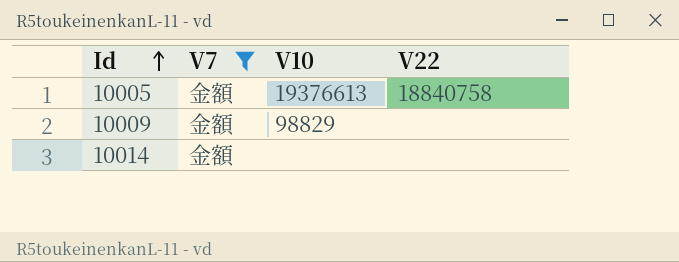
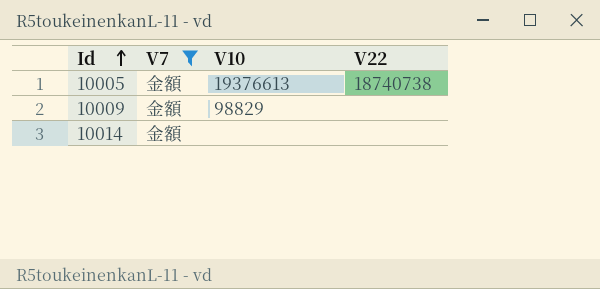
10005 | V22: 18840758 -> 18740738

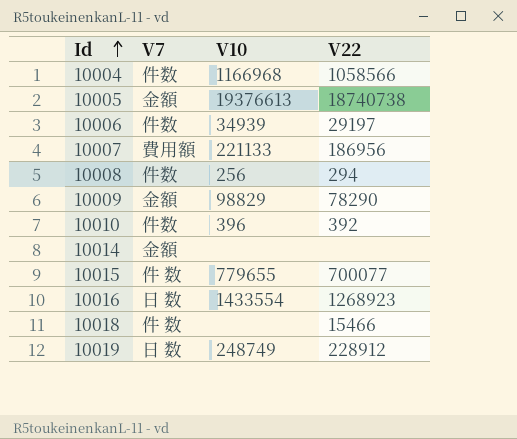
filter: V7 = 金額 -> none
10009 | V22: none -> 78290

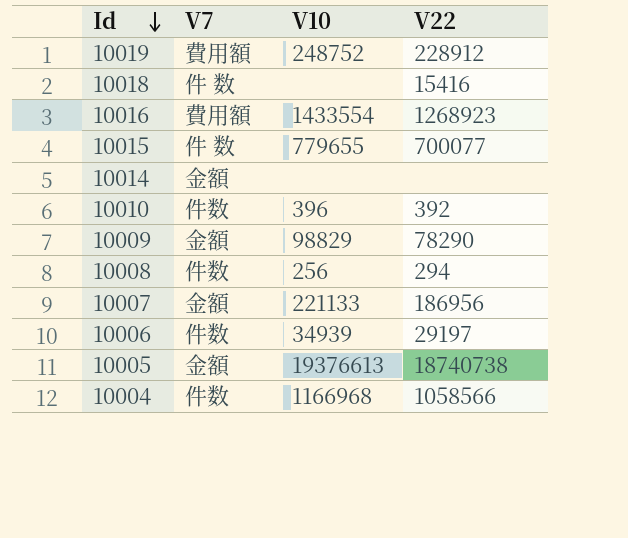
row order: Id ascending -> Id descending
10019 | V7: 日 数 -> 費用額
10019 | V10: 248749 -> 248752
10018 | V22: 15466 -> 15416
10016 | V7: 日 数 -> 費用額
10007 | V7: 費用額 -> 金額

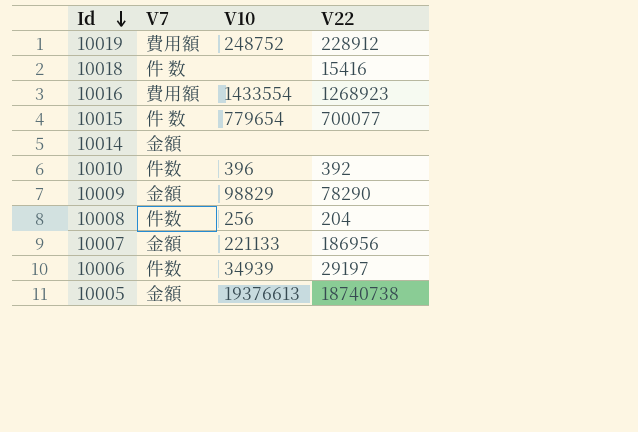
row 10004: 件数 | 1166968 | 1058566 -> none
10015 | V10: 779655 -> 779654
10008 | V22: 294 -> 204

